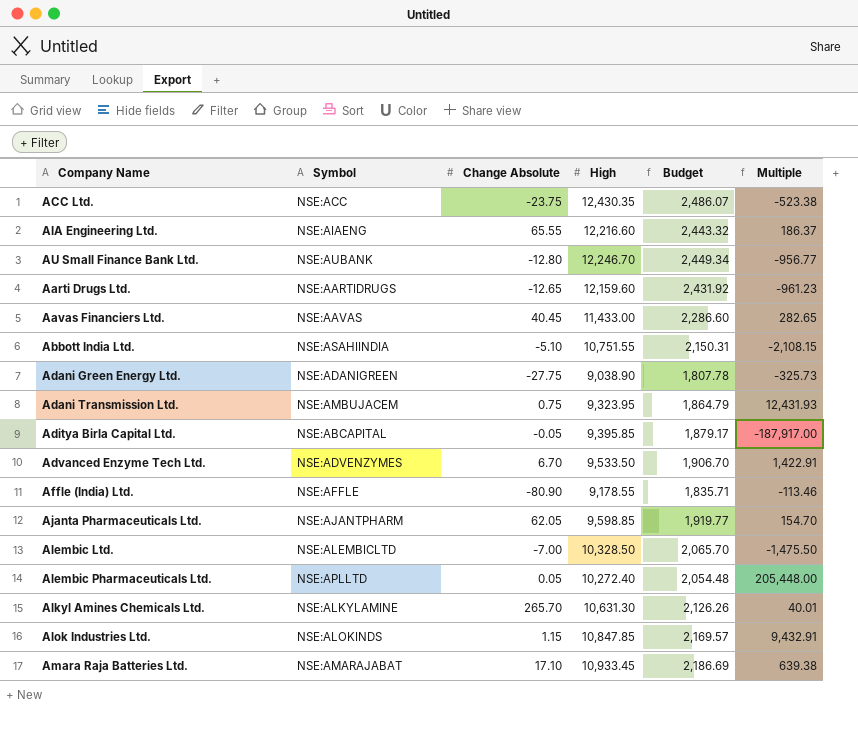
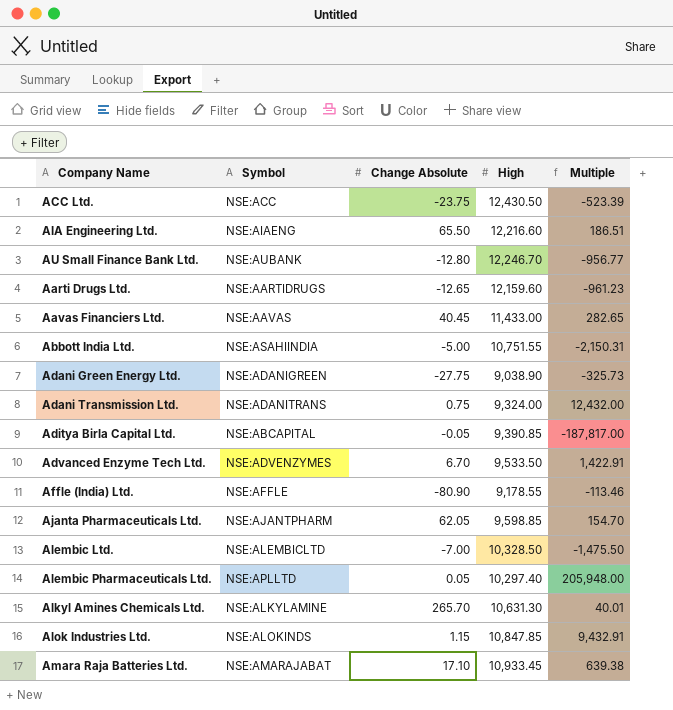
column Budget | formula: [High] * 0.2 -> none
ACC Ltd. | High: 12,430.35 -> 12,430.50
ACC Ltd. | Multiple: -523.38 -> -523.39
AIA Engineering Ltd. | Change Absolute: 65.55 -> 65.50
AIA Engineering Ltd. | Multiple: 186.37 -> 186.51
Abbott India Ltd. | Change Absolute: -5.10 -> -5.00
Abbott India Ltd. | Multiple: -2,108.15 -> -2,150.31
Adani Transmission Ltd. | Symbol: NSE:AMBUJACEM -> NSE:ADANITRANS
Adani Transmission Ltd. | High: 9,323.95 -> 9,324.00
Adani Transmission Ltd. | Multiple: 12,431.93 -> 12,432.00
Aditya Birla Capital Ltd. | High: 9,395.85 -> 9,390.85
Aditya Birla Capital Ltd. | Multiple: -187,917.00 -> -187,817.00
Alembic Pharmaceuticals Ltd. | High: 10,272.40 -> 10,297.40
Alembic Pharmaceuticals Ltd. | Multiple: 205,448.00 -> 205,948.00

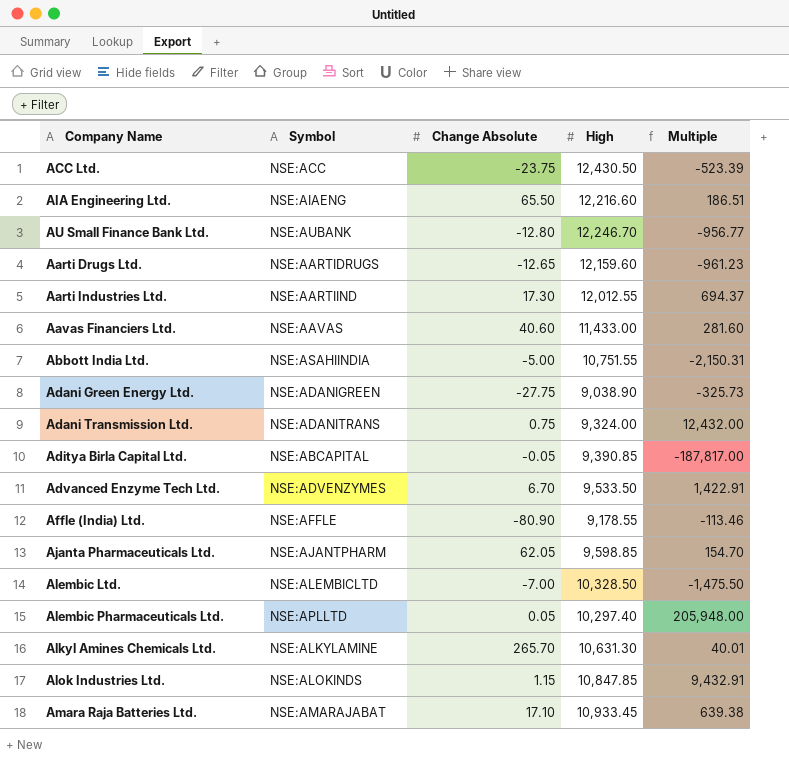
row Aarti Industries Ltd.: none -> NSE:AARTIIND | 17.30 | 12,012.55 | 694.37
Aavas Financiers Ltd. | Change Absolute: 40.45 -> 40.60
Aavas Financiers Ltd. | Multiple: 282.65 -> 281.60

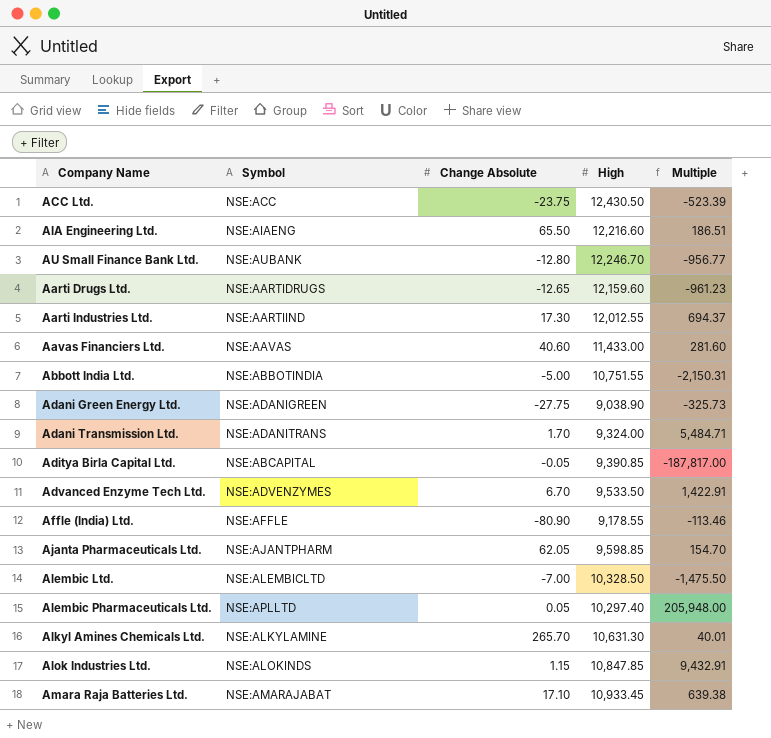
Abbott India Ltd. | Symbol: NSE:ASAHIINDIA -> NSE:ABBOTINDIA
Adani Transmission Ltd. | Change Absolute: 0.75 -> 1.70
Adani Transmission Ltd. | Multiple: 12,432.00 -> 5,484.71

